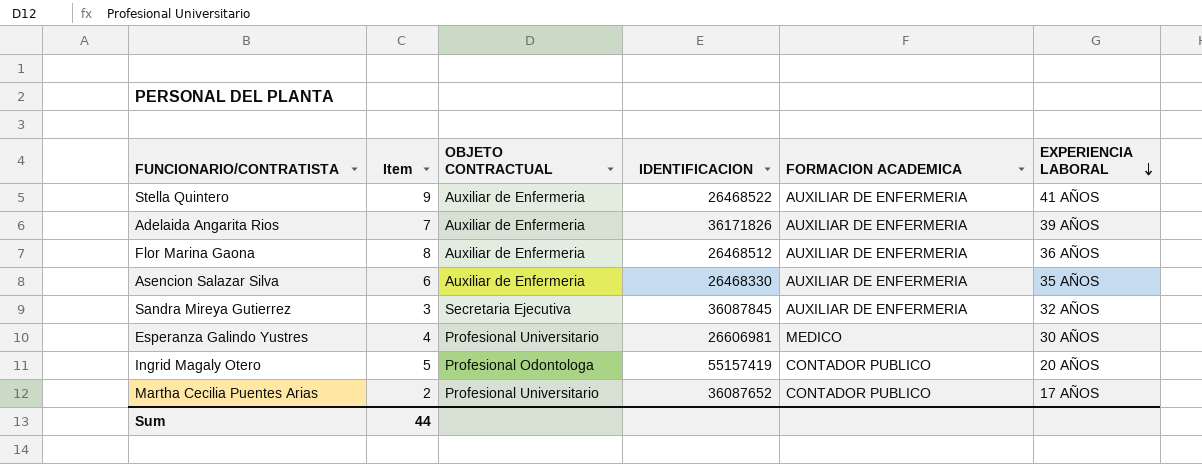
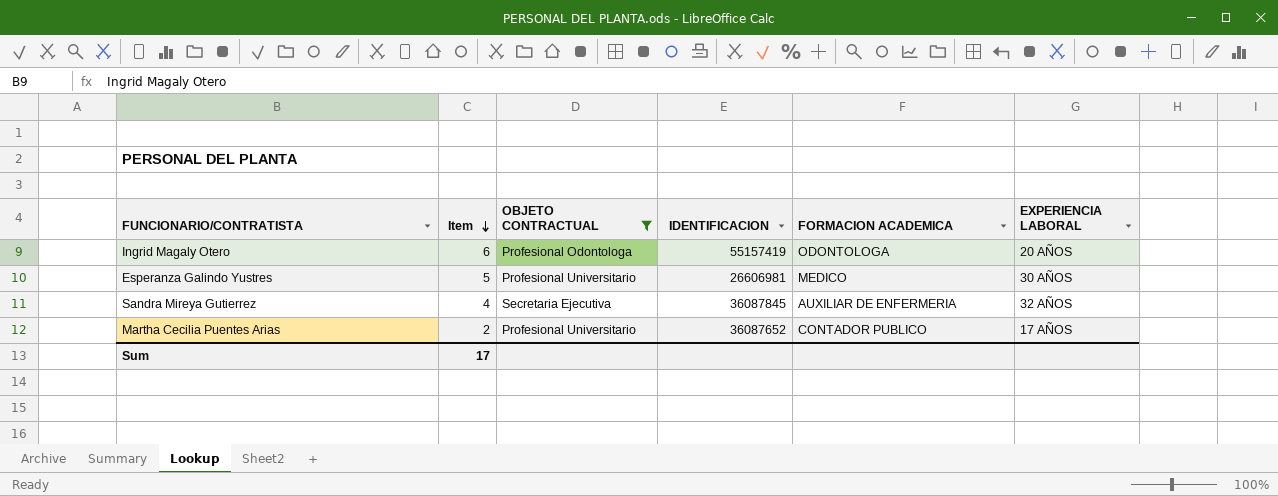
filter: none -> OBJETO CONTRACTUAL != Auxiliar de Enfermeria
row order: EXPERIENCIA LABORAL descending -> Item descending
Ingrid Magaly Otero | Item: 5 -> 6
Ingrid Magaly Otero | FORMACION ACADEMICA: CONTADOR PUBLICO -> ODONTOLOGA
Esperanza Galindo Yustres | Item: 4 -> 5
Sandra Mireya Gutierrez | Item: 3 -> 4
Sum | Item: 44 -> 17

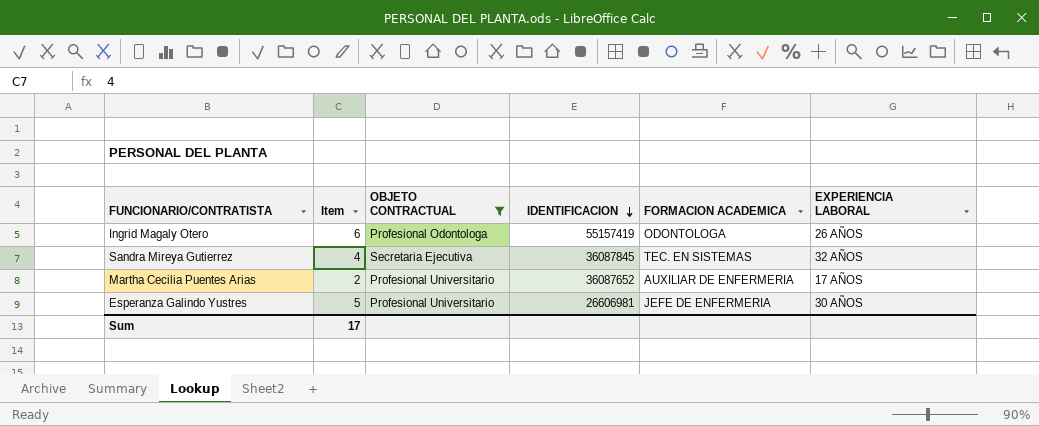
row order: Item descending -> IDENTIFICACION descending
Ingrid Magaly Otero | EXPERIENCIA LABORAL: 20 AÑOS -> 26 AÑOS
Sandra Mireya Gutierrez | FORMACION ACADEMICA: AUXILIAR DE ENFERMERIA -> TEC. EN SISTEMAS
Martha Cecilia Puentes Arias | FORMACION ACADEMICA: CONTADOR PUBLICO -> AUXILIAR DE ENFERMERIA
Esperanza Galindo Yustres | FORMACION ACADEMICA: MEDICO -> JEFE DE ENFERMERIA

